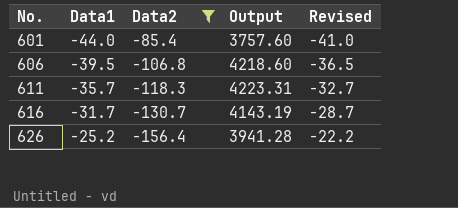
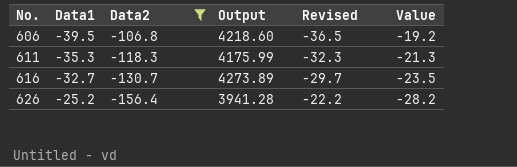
column Value | formula: none -> [Data2] * 0.18
row 601: -44.0 | -85.4 | 3757.60 | -41.0 -> none
611 | Data1: -35.7 -> -35.3
611 | Output: 4223.31 -> 4175.99
611 | Revised: -32.7 -> -32.3
616 | Data1: -31.7 -> -32.7
616 | Output: 4143.19 -> 4273.89
616 | Revised: -28.7 -> -29.7

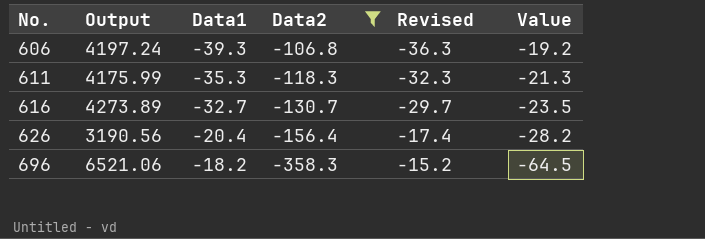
column Output | position: 4 -> 2
606 | Output: 4218.60 -> 4197.24
606 | Data1: -39.5 -> -39.3
606 | Revised: -36.5 -> -36.3
626 | Output: 3941.28 -> 3190.56
626 | Data1: -25.2 -> -20.4
626 | Revised: -22.2 -> -17.4
row 696: none -> 6521.06 | -18.2 | -358.3 | -15.2 | -64.5

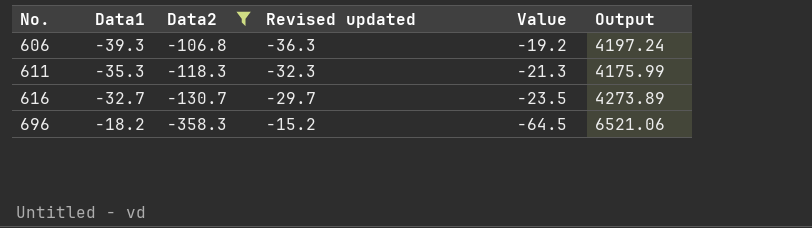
column name: Revised -> Revised updated
column Output | position: 2 -> 6
row 626: 3190.56 | -20.4 | -156.4 | -17.4 | -28.2 -> none

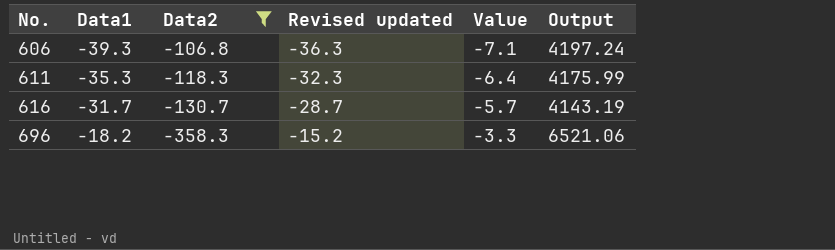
column Value | formula: [Data2] * 0.18 -> [Data1] * 0.18
616 | Data1: -32.7 -> -31.7
616 | Revised updated: -29.7 -> -28.7
616 | Output: 4273.89 -> 4143.19

